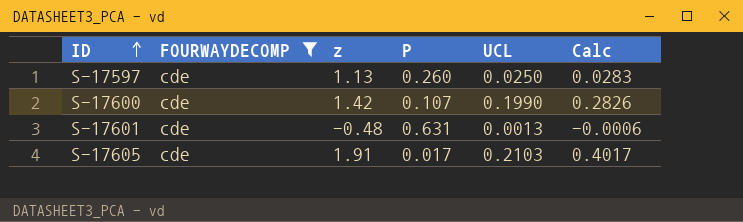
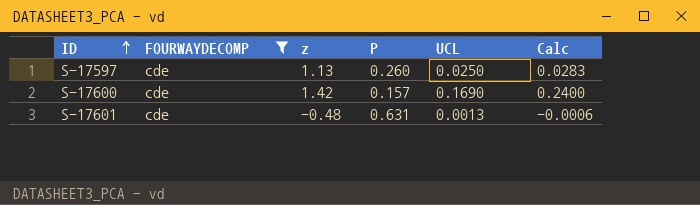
row S-17605: cde | 1.91 | 0.017 | 0.2103 | 0.4017 -> none
S-17600 | P: 0.107 -> 0.157
S-17600 | UCL: 0.1990 -> 0.1690
S-17600 | Calc: 0.2826 -> 0.2400

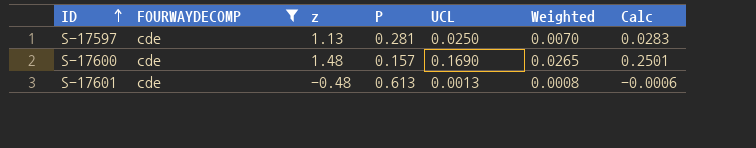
column Weighted | formula: none -> [P] * [UCL]
S-17597 | P: 0.260 -> 0.281
S-17600 | z: 1.42 -> 1.48
S-17600 | Calc: 0.2400 -> 0.2501
S-17601 | P: 0.631 -> 0.613

